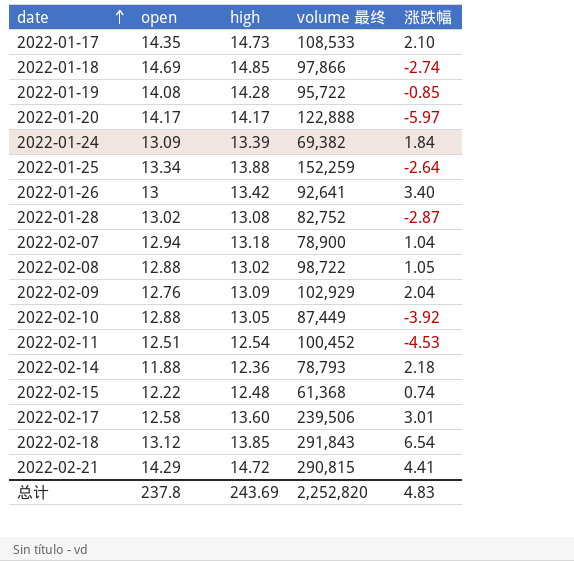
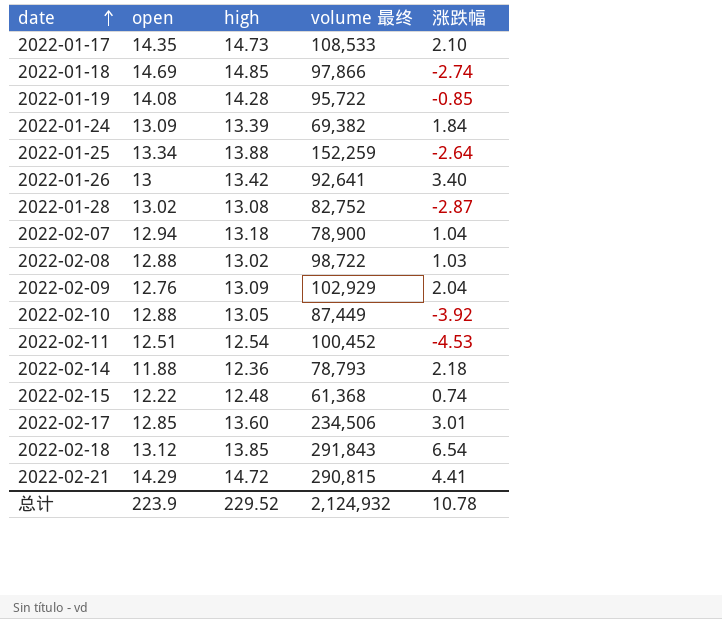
row 2022-01-20: 14.17 | 14.17 | 122,888 | -5.97 -> none
2022-02-08 | 涨跌幅: 1.05 -> 1.03
2022-02-17 | open: 12.58 -> 12.85
2022-02-17 | volume 最终: 239,506 -> 234,506
总计 | open: 237.8 -> 223.9
总计 | high: 243.69 -> 229.52
总计 | volume 最终: 2,252,820 -> 2,124,932
总计 | 涨跌幅: 4.83 -> 10.78

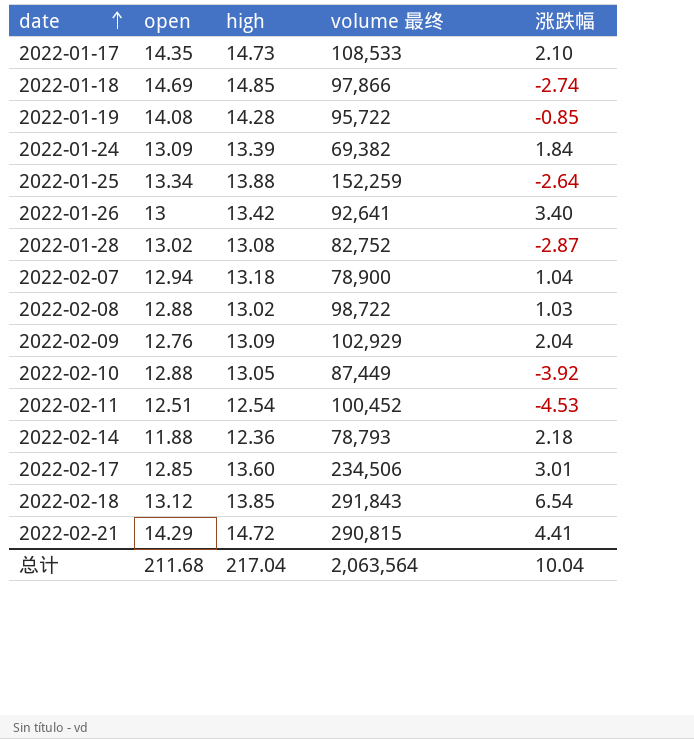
row 2022-02-15: 12.22 | 12.48 | 61,368 | 0.74 -> none
总计 | open: 223.9 -> 211.68
总计 | high: 229.52 -> 217.04
总计 | volume 最终: 2,124,932 -> 2,063,564
总计 | 涨跌幅: 10.78 -> 10.04

